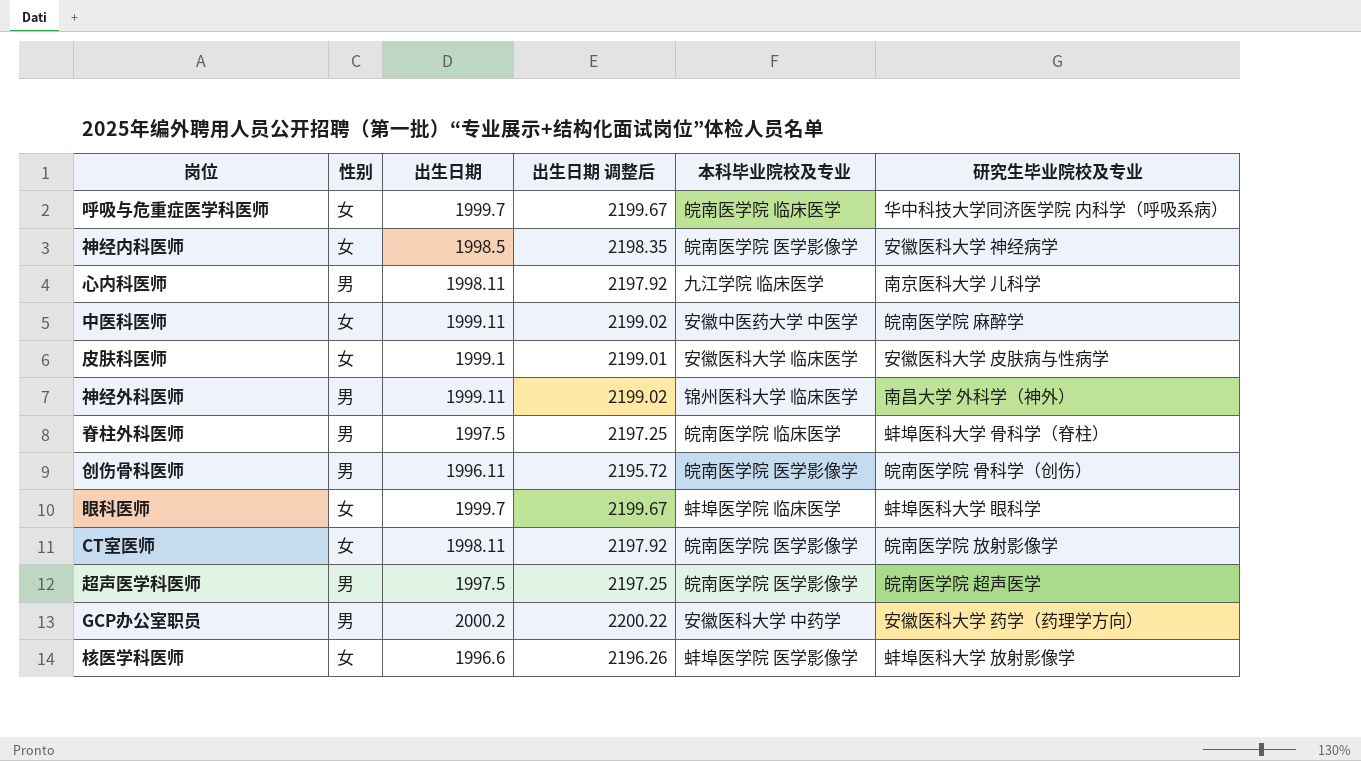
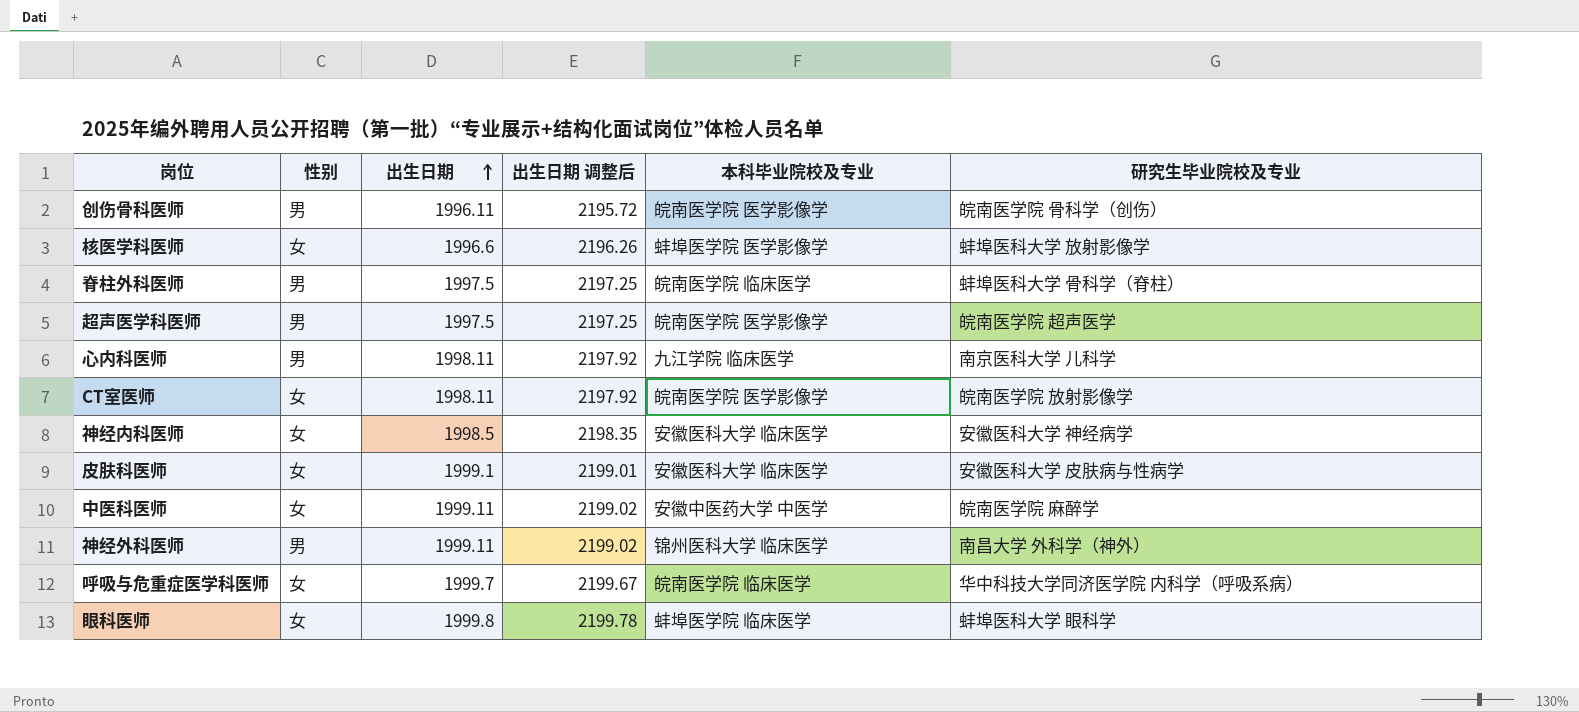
row order: none -> 出生日期 ascending
row GCP办公室职员: 男 | 2000.2 | 2200.22 | 安徽医科大学 中药学 | 安徽医科大学 药学（药理学方向） -> none
神经内科医师 | 本科毕业院校及专业: 皖南医学院 医学影像学 -> 安徽医科大学 临床医学
眼科医师 | 出生日期: 1999.7 -> 1999.8
眼科医师 | 出生日期 调整后: 2199.67 -> 2199.78

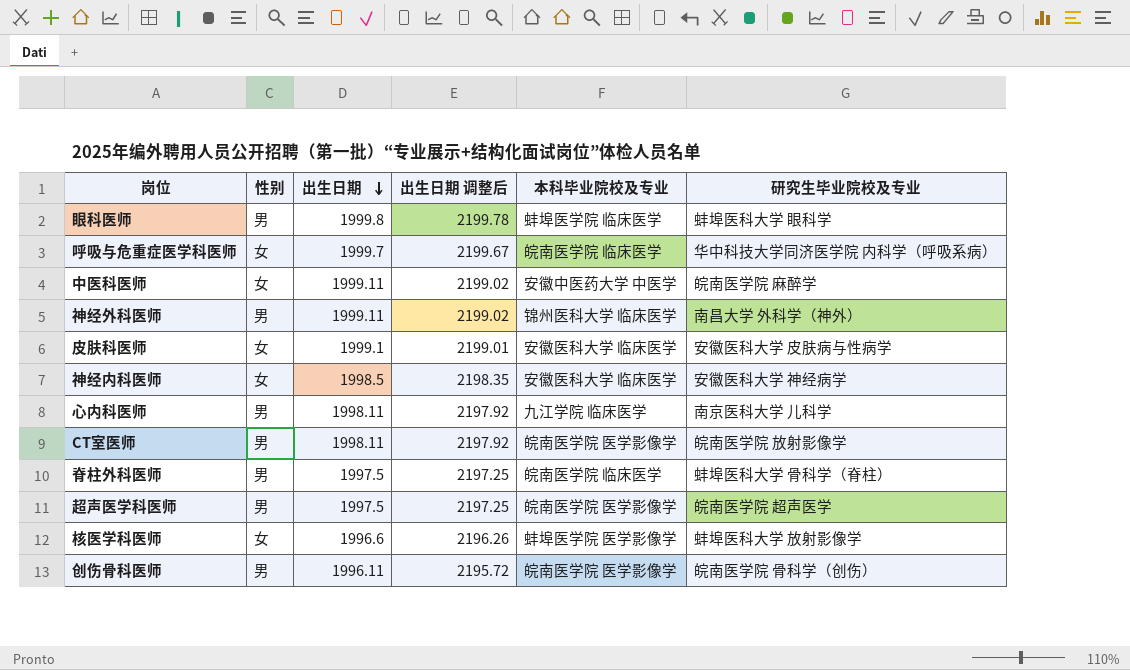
row order: 出生日期 ascending -> 出生日期 descending
眼科医师 | 性别: 女 -> 男
CT室医师 | 性别: 女 -> 男

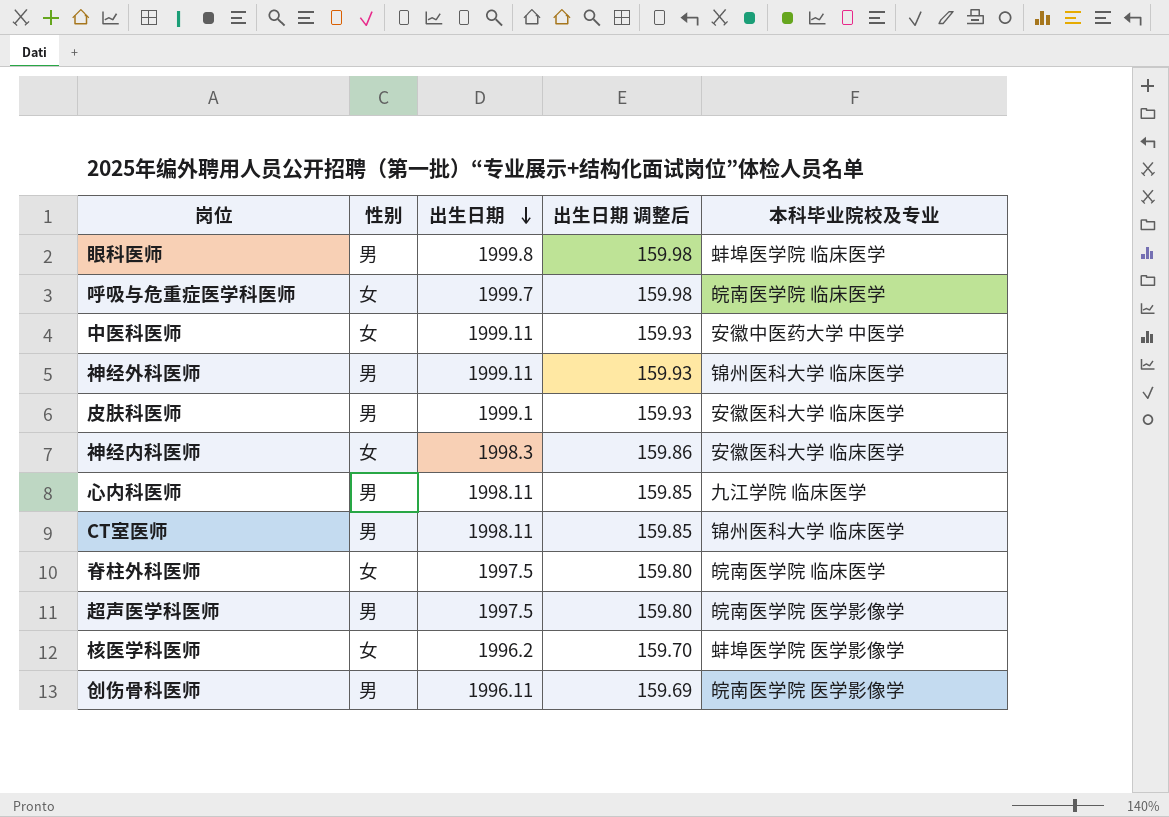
column 研究生毕业院校及专业 | position: 6 -> none
column 出生日期 调整后 | formula: [出生日期] * 1.1 -> [出生日期] * 0.08
皮肤科医师 | 性别: 女 -> 男
神经内科医师 | 出生日期: 1998.5 -> 1998.3
CT室医师 | 本科毕业院校及专业: 皖南医学院 医学影像学 -> 锦州医科大学 临床医学
脊柱外科医师 | 性别: 男 -> 女
核医学科医师 | 出生日期: 1996.6 -> 1996.2

